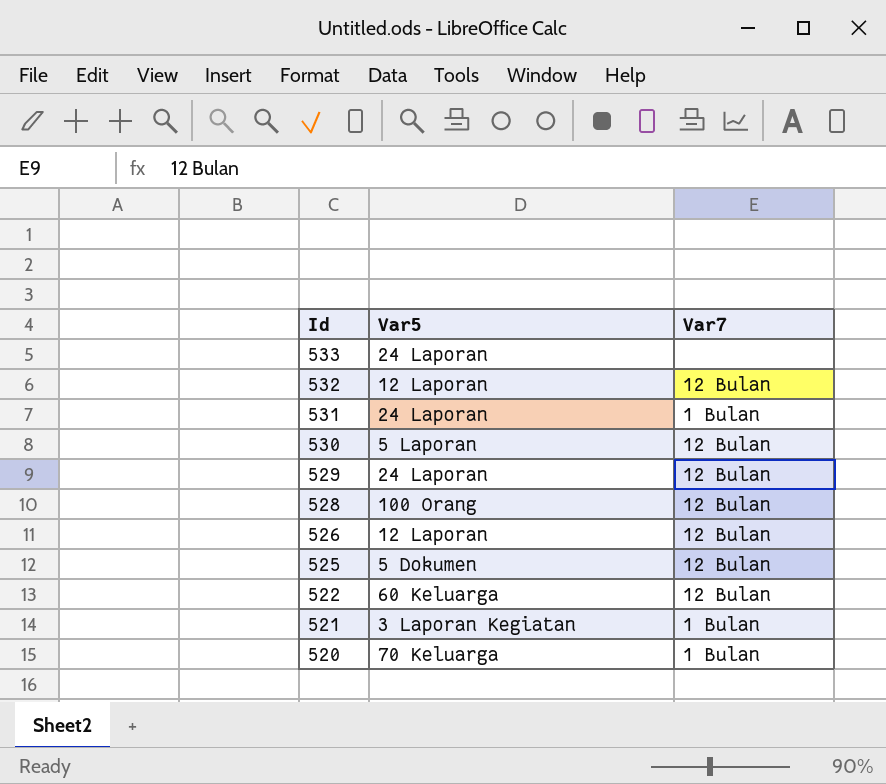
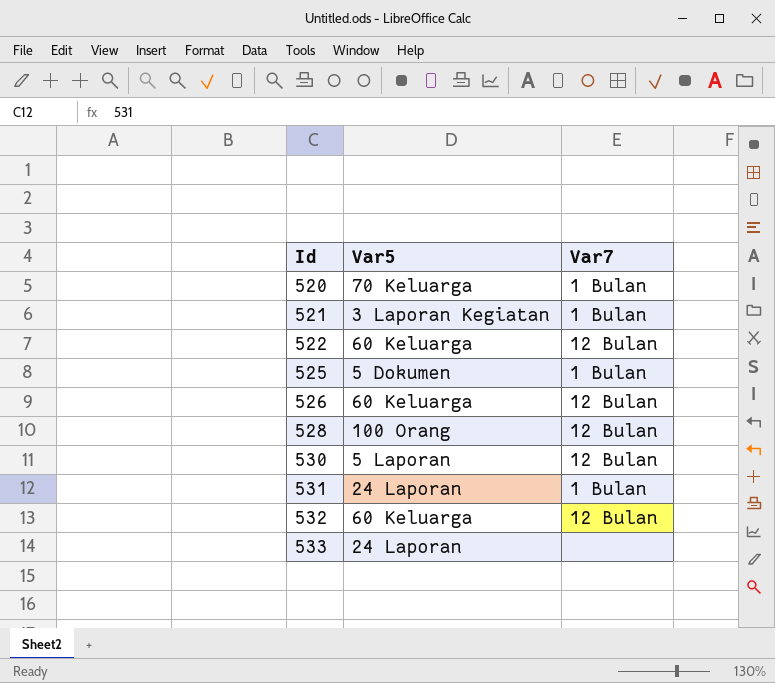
row order: Id descending -> Id ascending
row 529: 24 Laporan | 12 Bulan -> none
525 | Var7: 12 Bulan -> 1 Bulan
526 | Var5: 12 Laporan -> 60 Keluarga
532 | Var5: 12 Laporan -> 60 Keluarga

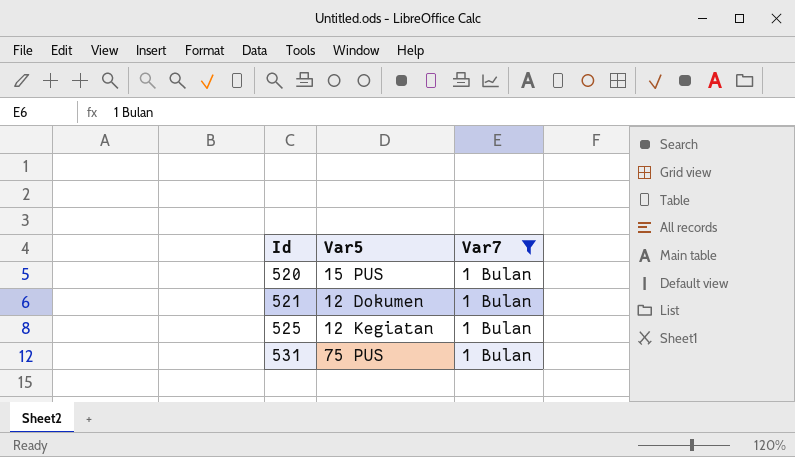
filter: none -> Var7 = 1 Bulan
520 | Var5: 70 Keluarga -> 15 PUS
521 | Var5: 3 Laporan Kegiatan -> 12 Dokumen
525 | Var5: 5 Dokumen -> 12 Kegiatan
531 | Var5: 24 Laporan -> 75 PUS

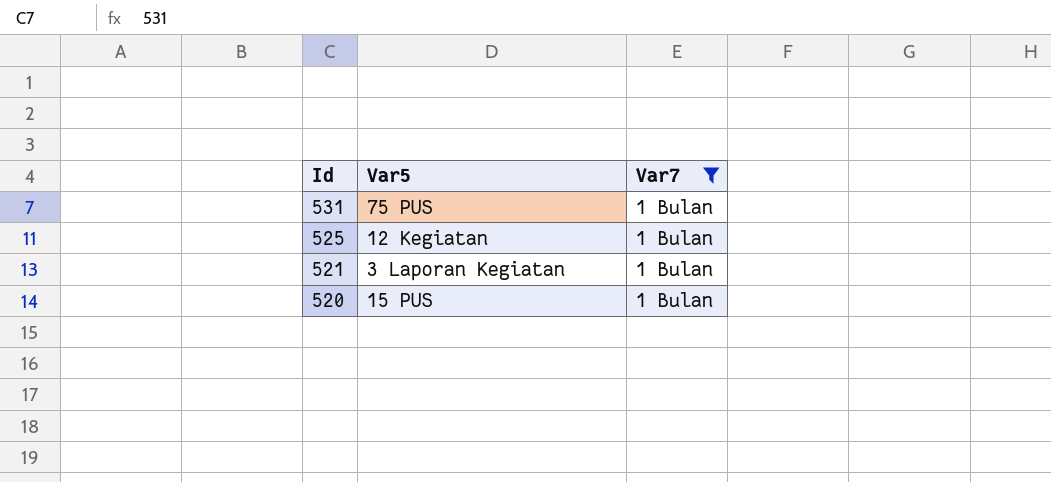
row order: Id ascending -> Id descending
521 | Var5: 12 Dokumen -> 3 Laporan Kegiatan

